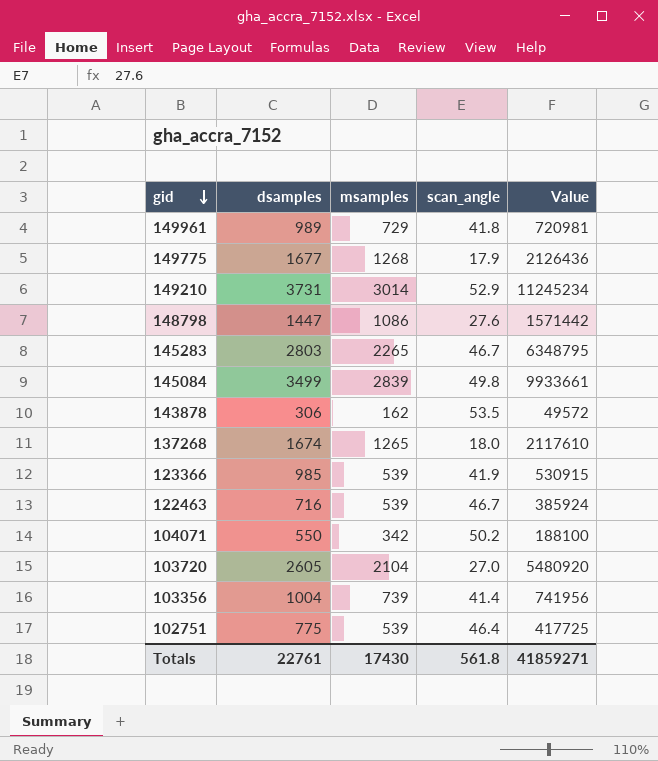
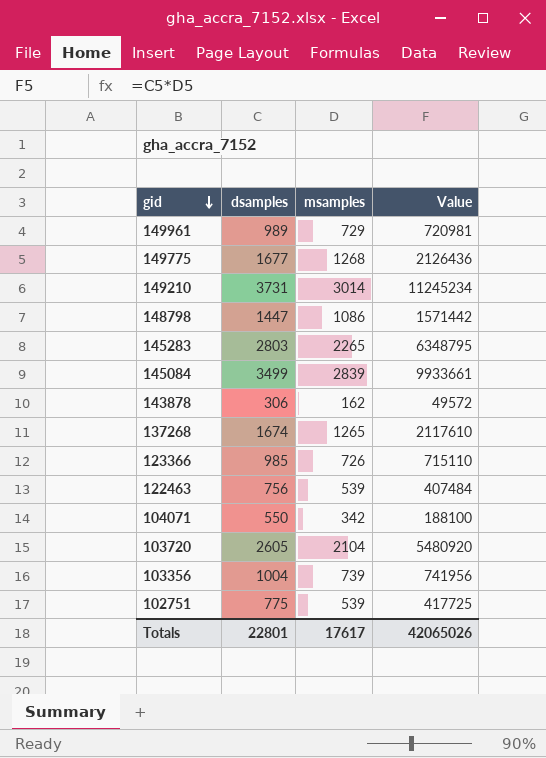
column scan_angle | position: 4 -> none
123366 | msamples: 539 -> 726
123366 | Value: 530915 -> 715110
122463 | dsamples: 716 -> 756
122463 | Value: 385924 -> 407484
Totals | dsamples: 22761 -> 22801
Totals | msamples: 17430 -> 17617
Totals | Value: 41859271 -> 42065026

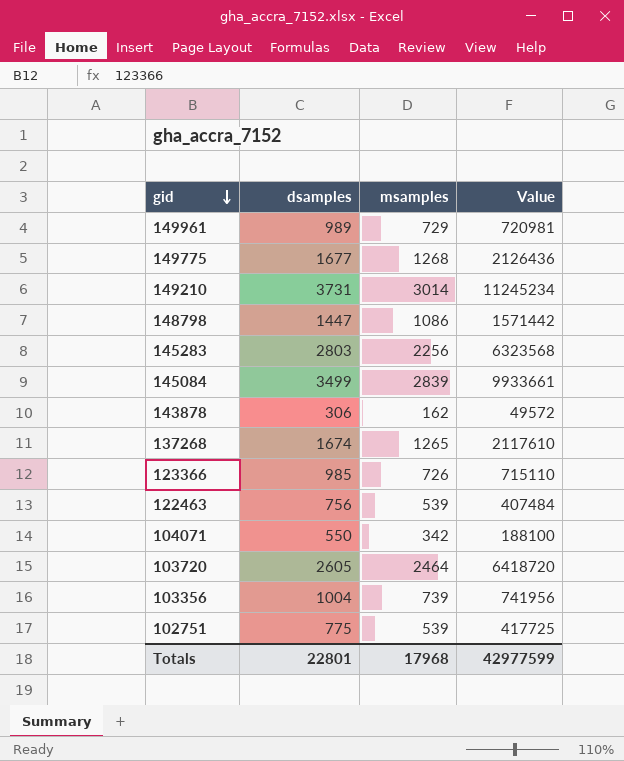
145283 | msamples: 2265 -> 2256
145283 | Value: 6348795 -> 6323568
103720 | msamples: 2104 -> 2464
103720 | Value: 5480920 -> 6418720
Totals | msamples: 17617 -> 17968
Totals | Value: 42065026 -> 42977599

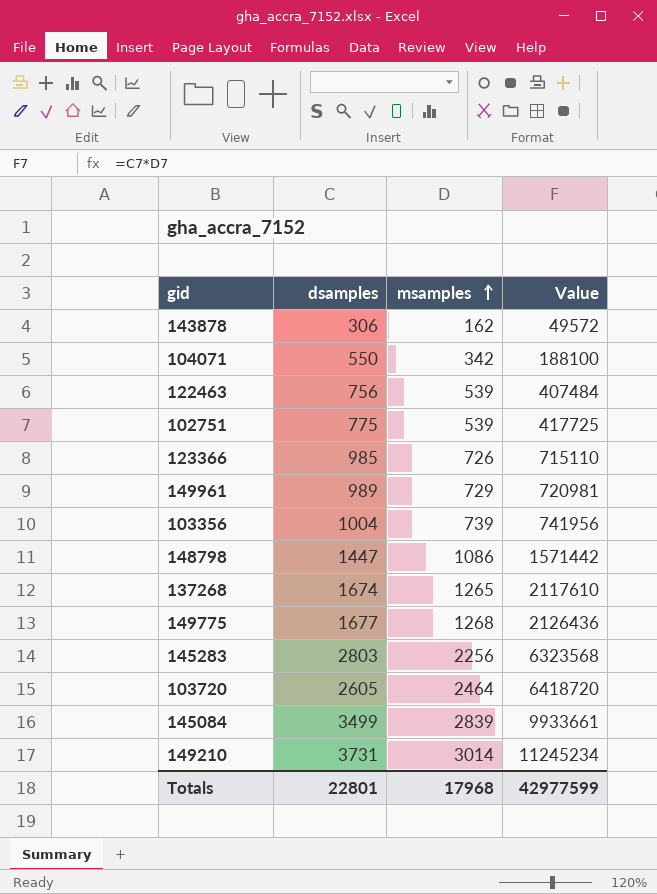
row order: gid descending -> msamples ascending

